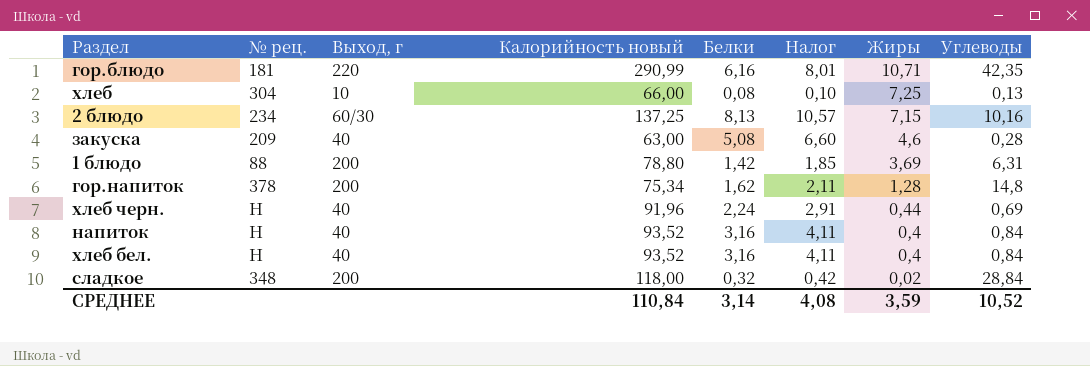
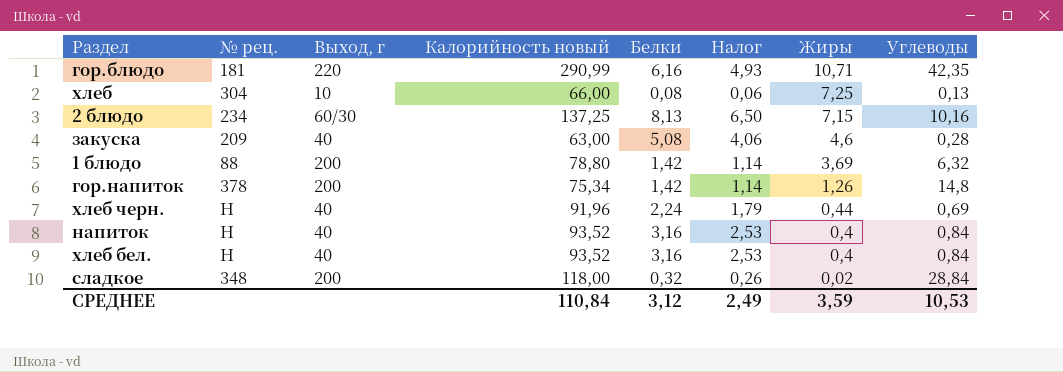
column Налог | formula: [Белки] * 1,3 -> [Белки] * 0,8
1 блюдо | Углеводы: 6,31 -> 6,32
гор.напиток | Белки: 1,62 -> 1,42
гор.напиток | Жиры: 1,28 -> 1,26
СРЕДНЕЕ | Белки: 3,14 -> 3,12
СРЕДНЕЕ | Налог: 4,08 -> 2,49
СРЕДНЕЕ | Углеводы: 10,52 -> 10,53

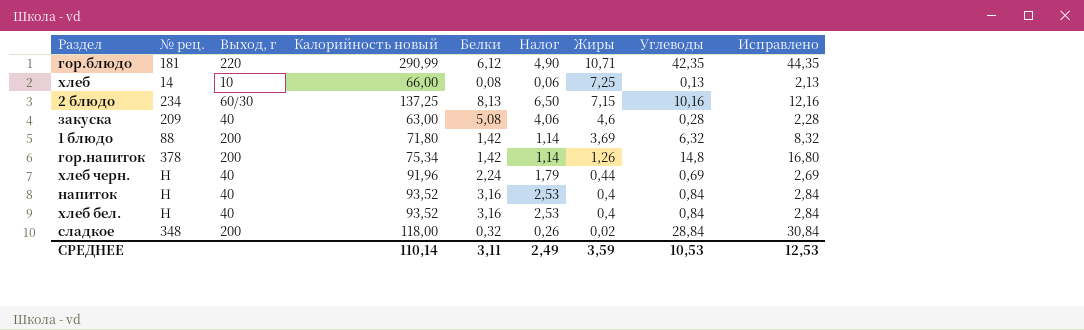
column Исправлено | formula: none -> [Углеводы] + 2
гор.блюдо | Белки: 6,16 -> 6,12
гор.блюдо | Налог: 4,93 -> 4,90
хлеб | № рец.: 304 -> 14
1 блюдо | Калорийность новый: 78,80 -> 71,80
СРЕДНЕЕ | Калорийность новый: 110,84 -> 110,14
СРЕДНЕЕ | Белки: 3,12 -> 3,11

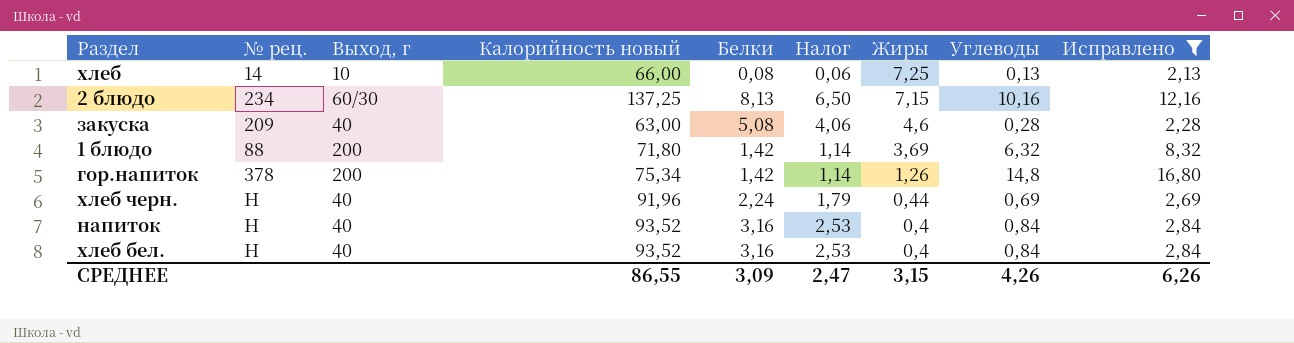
filter: none -> Исправлено <= 16,80
СРЕДНЕЕ | Калорийность новый: 110,14 -> 86,55
СРЕДНЕЕ | Белки: 3,11 -> 3,09
СРЕДНЕЕ | Налог: 2,49 -> 2,47
СРЕДНЕЕ | Жиры: 3,59 -> 3,15
СРЕДНЕЕ | Углеводы: 10,53 -> 4,26
СРЕДНЕЕ | Исправлено: 12,53 -> 6,26

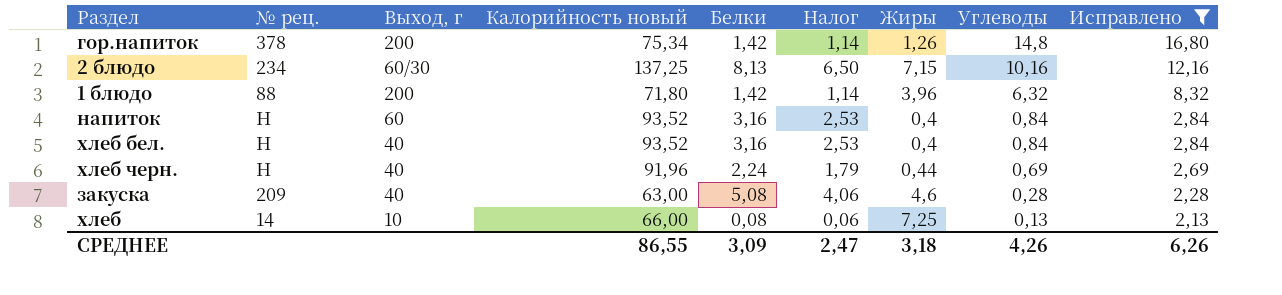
row order: Жиры descending -> Углеводы descending
1 блюдо | Жиры: 3,69 -> 3,96
напиток | Выход, г: 40 -> 60
СРЕДНЕЕ | Жиры: 3,15 -> 3,18

